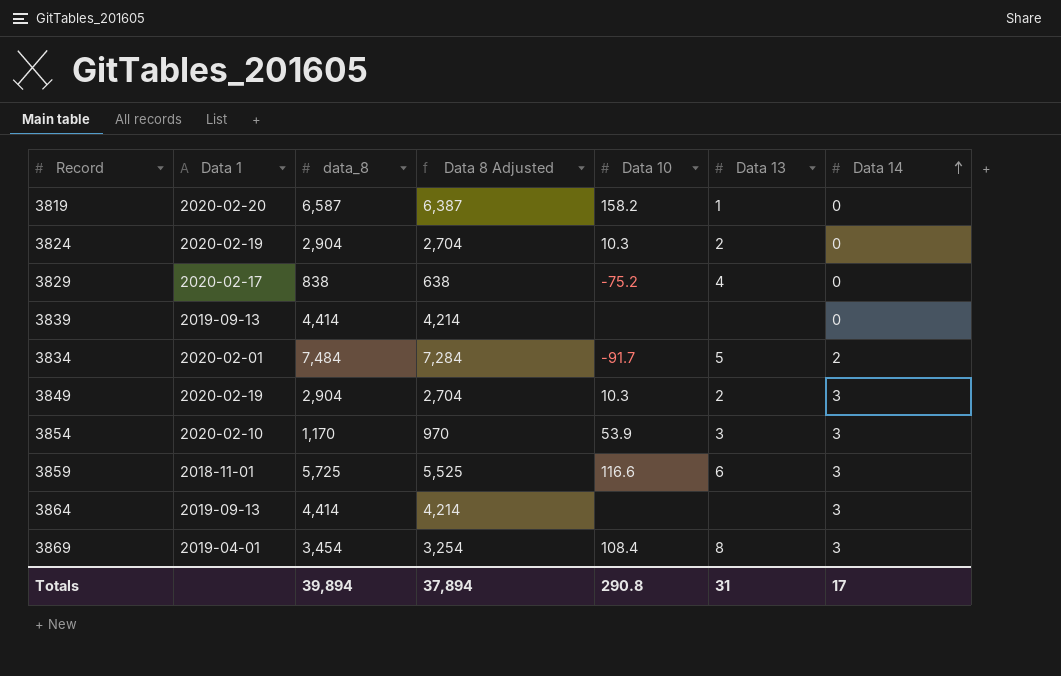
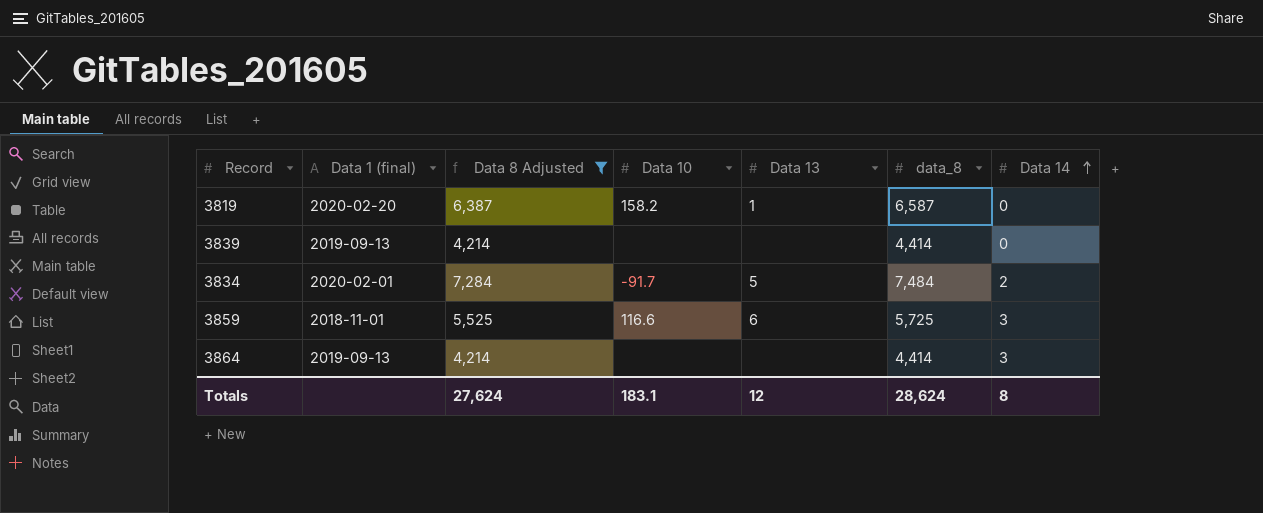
filter: none -> Data 8 Adjusted >= 4,214
column name: Data 1 -> Data 1 (final)
column data_8 | position: 3 -> 6
Totals | Data 8 Adjusted: 37,894 -> 27,624
Totals | Data 10: 290.8 -> 183.1
Totals | Data 13: 31 -> 12
Totals | data_8: 39,894 -> 28,624
Totals | Data 14: 17 -> 8

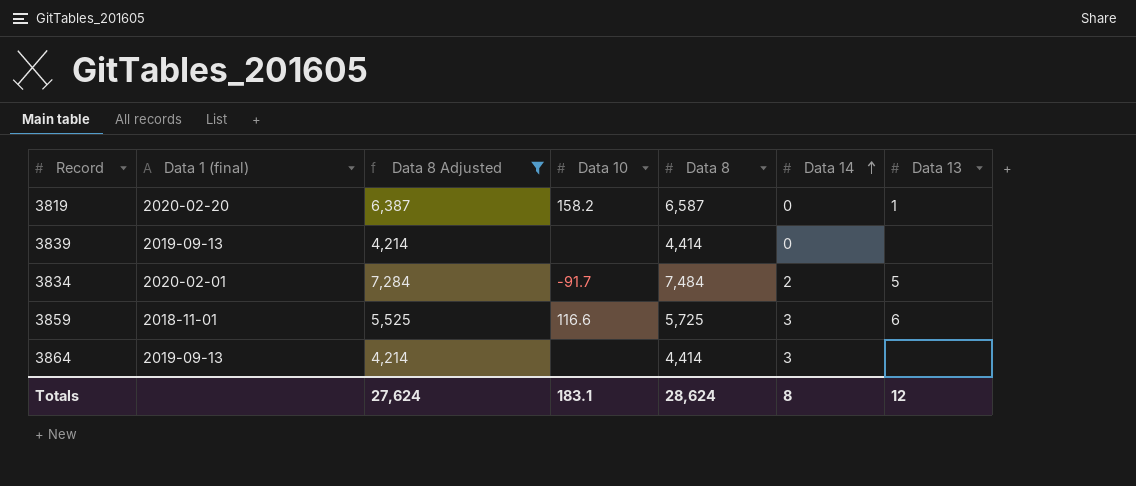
column name: data_8 -> Data 8
column Data 13 | position: 5 -> 7

